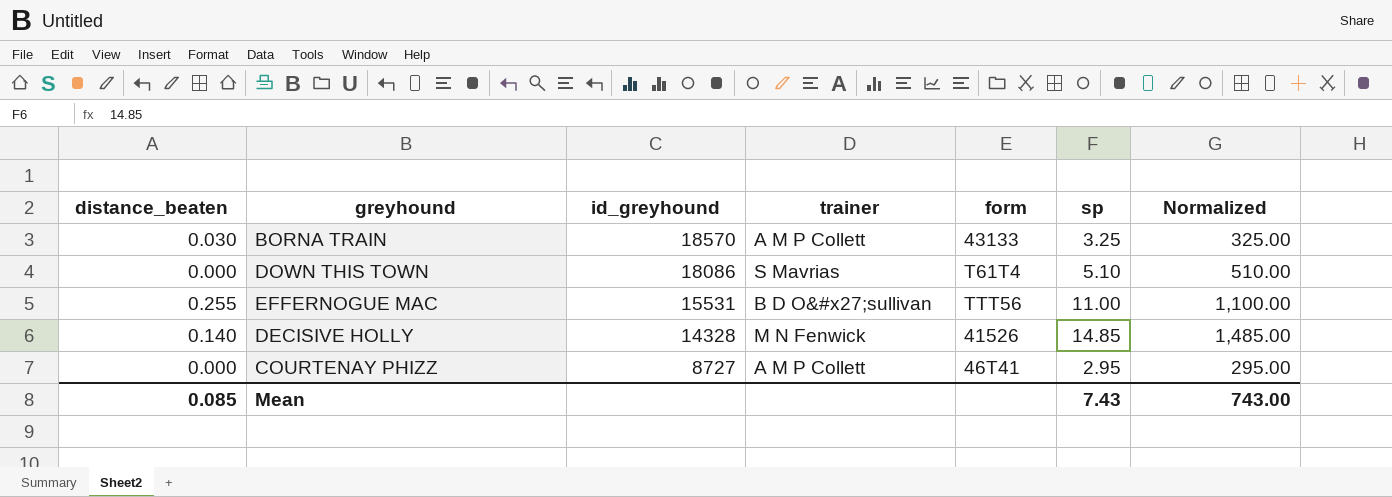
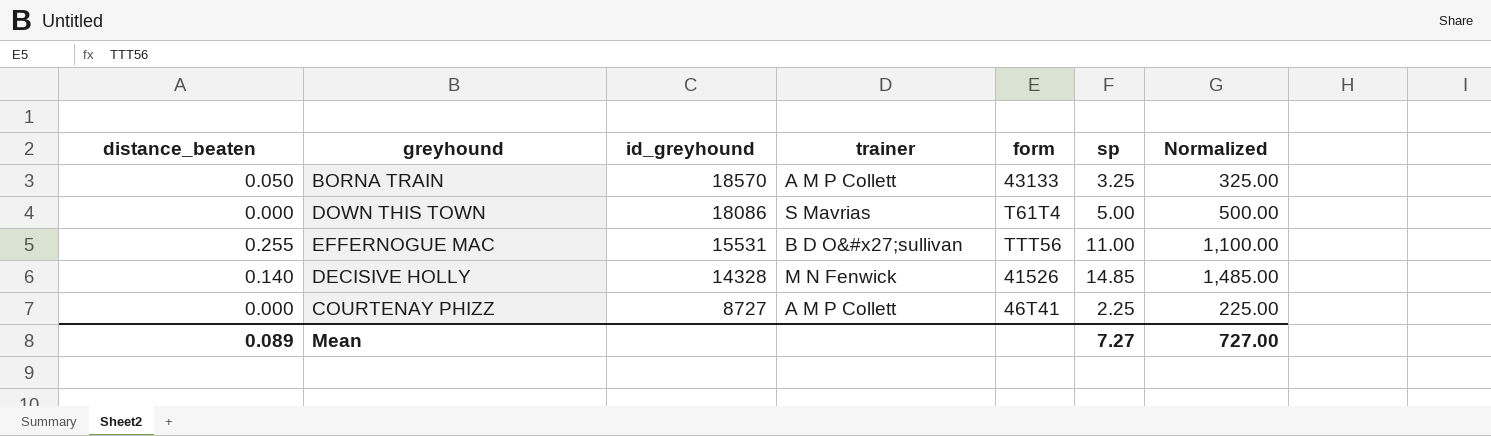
BORNA TRAIN | distance_beaten: 0.030 -> 0.050
DOWN THIS TOWN | sp: 5.10 -> 5.00
DOWN THIS TOWN | Normalized: 510.00 -> 500.00
COURTENAY PHIZZ | sp: 2.95 -> 2.25
COURTENAY PHIZZ | Normalized: 295.00 -> 225.00
Mean | distance_beaten: 0.085 -> 0.089
Mean | sp: 7.43 -> 7.27
Mean | Normalized: 743.00 -> 727.00

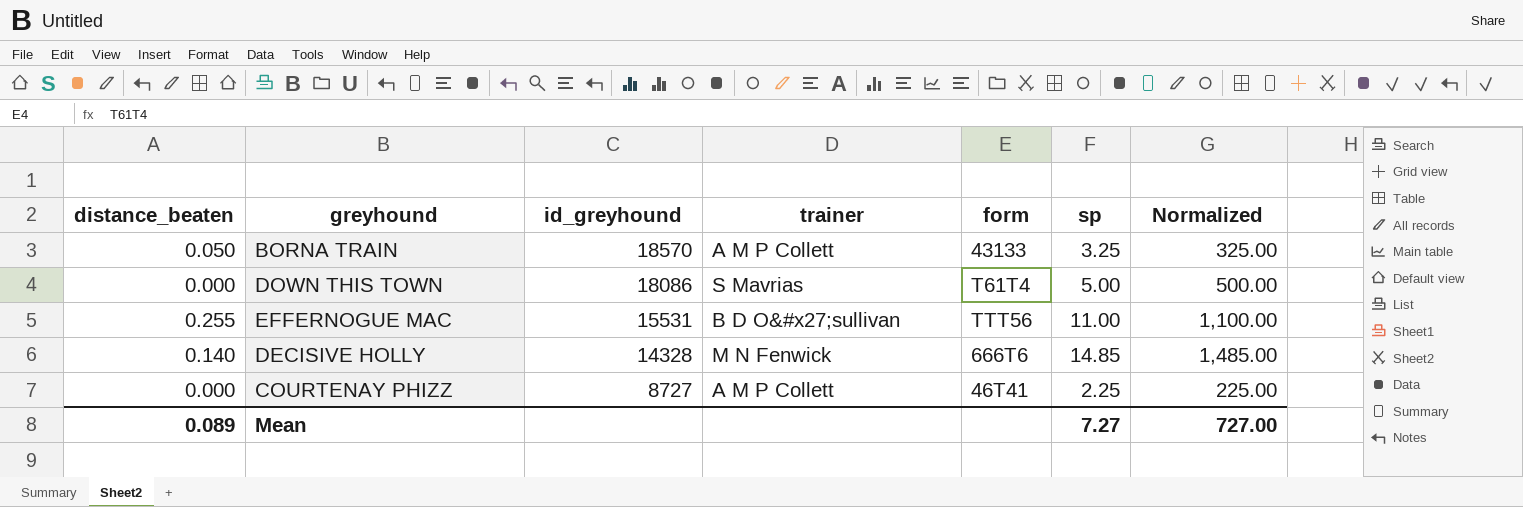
DECISIVE HOLLY | form: 41526 -> 666T6

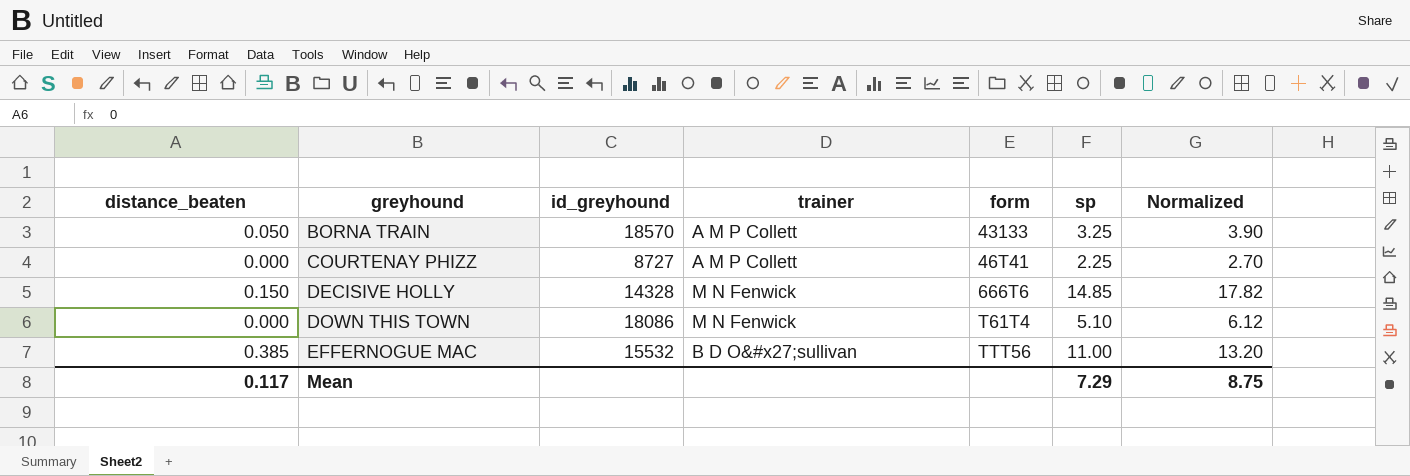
row order: id_greyhound descending -> greyhound ascending
column Normalized | formula: [sp] * 100 -> [sp] * 1.2
DECISIVE HOLLY | distance_beaten: 0.140 -> 0.150
DOWN THIS TOWN | trainer: S Mavrias -> M N Fenwick
DOWN THIS TOWN | sp: 5.00 -> 5.10
EFFERNOGUE MAC | distance_beaten: 0.255 -> 0.385
EFFERNOGUE MAC | id_greyhound: 15531 -> 15532
Mean | distance_beaten: 0.089 -> 0.117
Mean | sp: 7.27 -> 7.29
Mean | Normalized: 727.00 -> 8.75

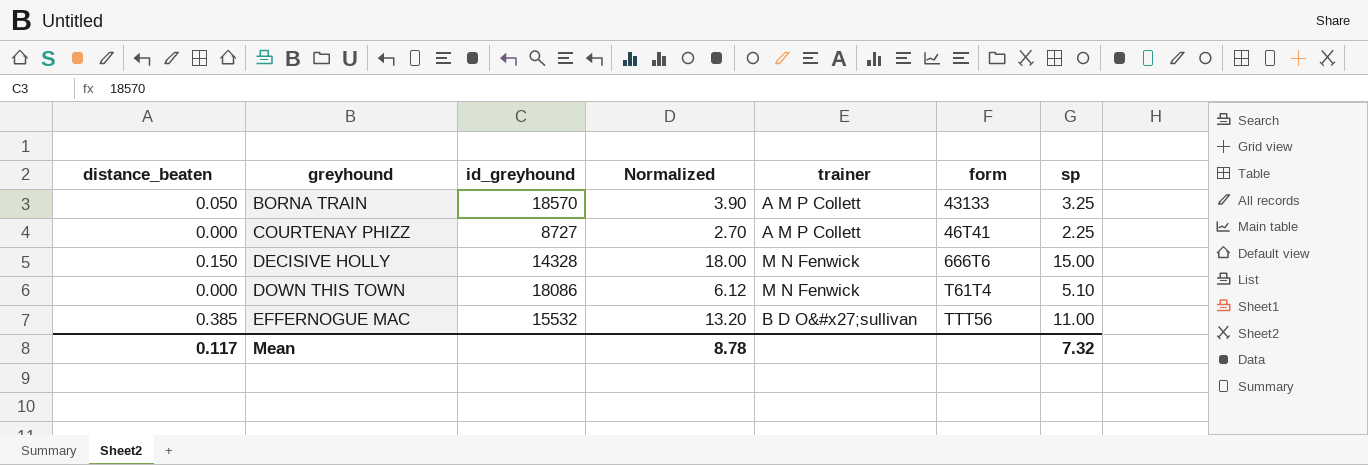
column Normalized | position: 7 -> 4
DECISIVE HOLLY | Normalized: 17.82 -> 18.00
DECISIVE HOLLY | sp: 14.85 -> 15.00
Mean | Normalized: 8.75 -> 8.78
Mean | sp: 7.29 -> 7.32

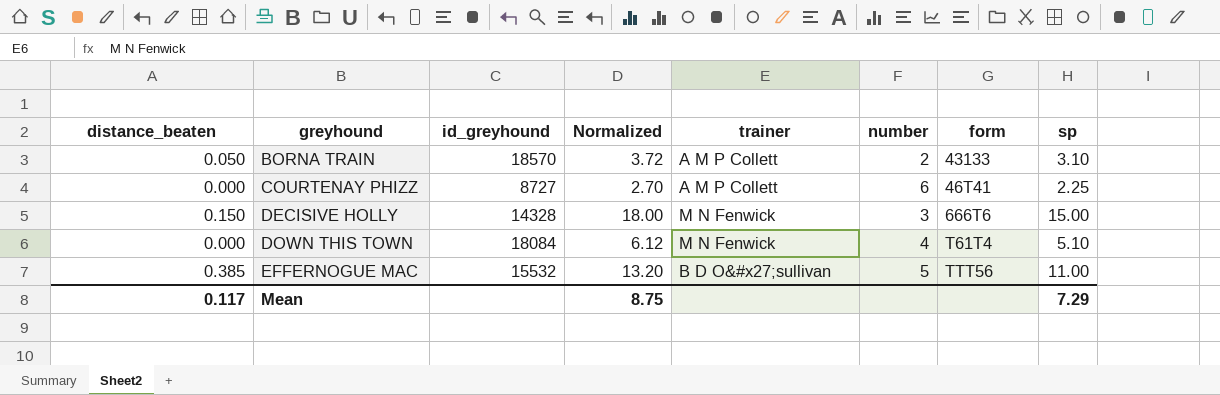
column number | position: none -> 6
BORNA TRAIN | Normalized: 3.90 -> 3.72
BORNA TRAIN | sp: 3.25 -> 3.10
DOWN THIS TOWN | id_greyhound: 18086 -> 18084
Mean | Normalized: 8.78 -> 8.75
Mean | sp: 7.32 -> 7.29

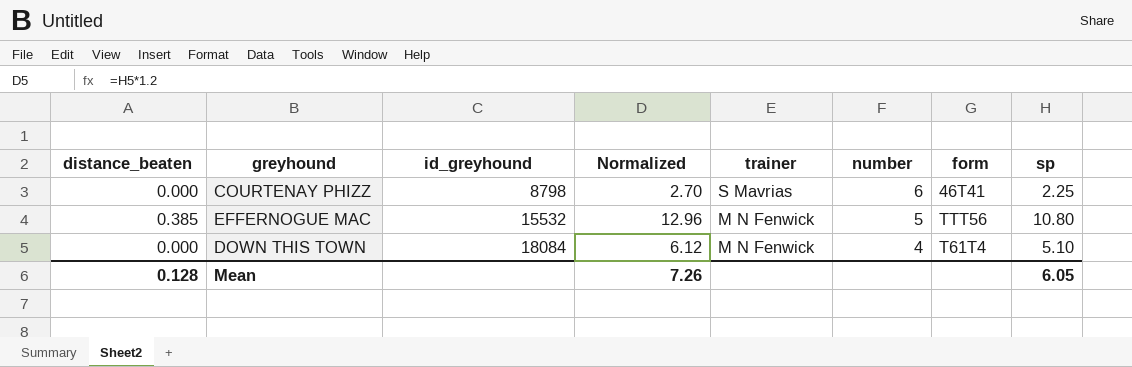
row order: greyhound ascending -> id_greyhound ascending
row BORNA TRAIN: 0.050 | 18570 | 3.72 | A M P Collett | 2 | 43133 | 3.10 -> none
row DECISIVE HOLLY: 0.150 | 14328 | 18.00 | M N Fenwick | 3 | 666T6 | 15.00 -> none
COURTENAY PHIZZ | id_greyhound: 8727 -> 8798
COURTENAY PHIZZ | trainer: A M P Collett -> S Mavrias
EFFERNOGUE MAC | Normalized: 13.20 -> 12.96
EFFERNOGUE MAC | trainer: B D O&#x27;sullivan -> M N Fenwick
EFFERNOGUE MAC | sp: 11.00 -> 10.80
Mean | distance_beaten: 0.117 -> 0.128
Mean | Normalized: 8.75 -> 7.26
Mean | sp: 7.29 -> 6.05

